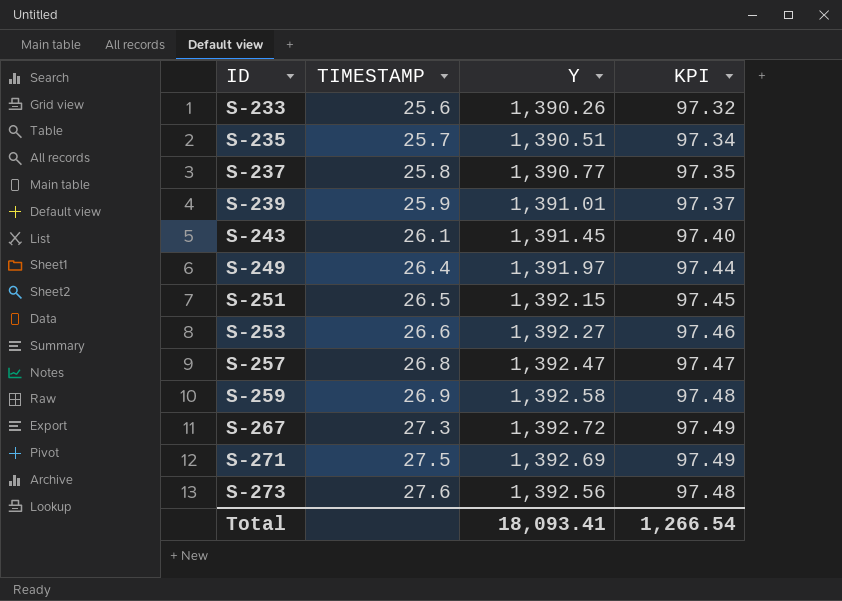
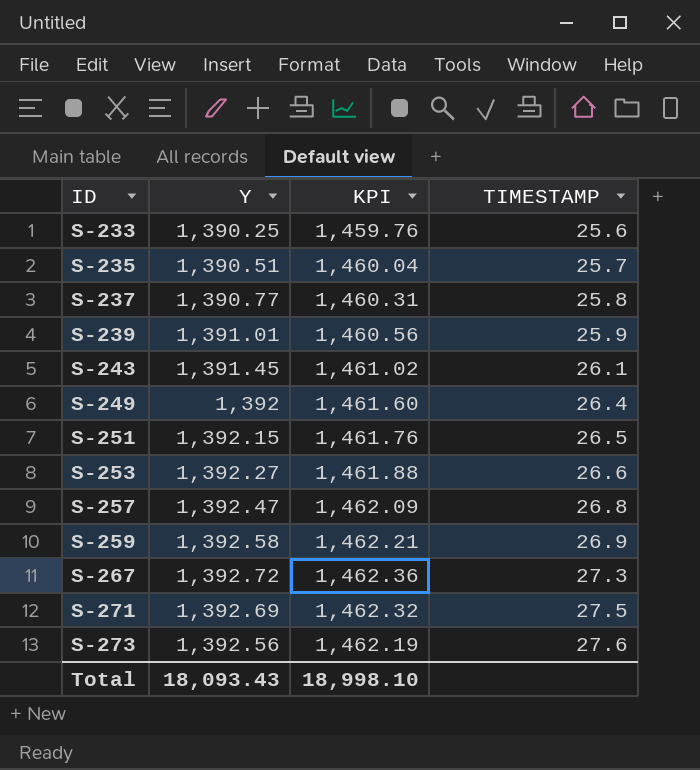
column KPI | formula: [Y] * 0.07 -> [Y] * 1.05
column TIMESTAMP | position: 2 -> 4
S-233 | Y: 1,390.26 -> 1,390.25
S-249 | Y: 1,391.97 -> 1,392
Total | Y: 18,093.41 -> 18,093.43
Total | KPI: 1,266.54 -> 18,998.10

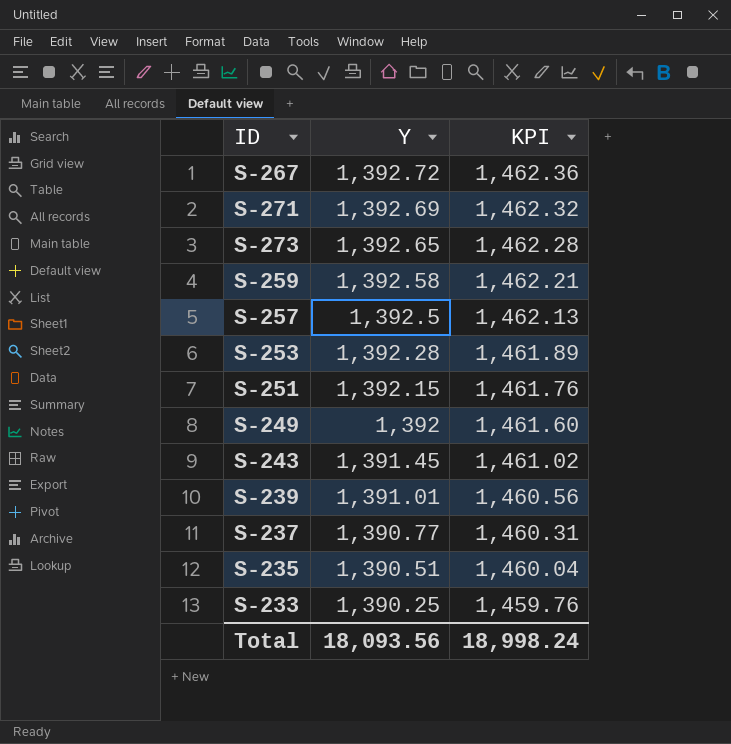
row order: ID ascending -> Y descending
column TIMESTAMP | position: 4 -> none
S-273 | Y: 1,392.56 -> 1,392.65
S-273 | KPI: 1,462.19 -> 1,462.28
S-257 | Y: 1,392.47 -> 1,392.5
S-257 | KPI: 1,462.09 -> 1,462.13
S-253 | Y: 1,392.27 -> 1,392.28
S-253 | KPI: 1,461.88 -> 1,461.89
Total | Y: 18,093.43 -> 18,093.56
Total | KPI: 18,998.10 -> 18,998.24

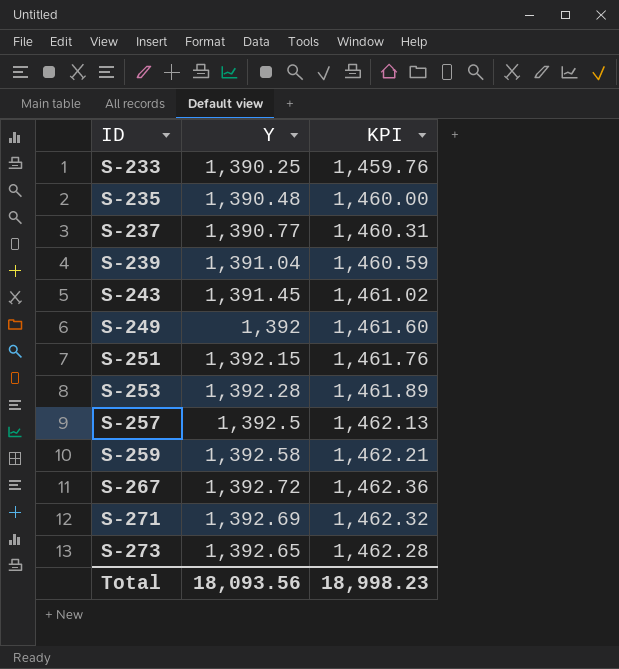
row order: Y descending -> ID ascending
S-235 | Y: 1,390.51 -> 1,390.48
S-235 | KPI: 1,460.04 -> 1,460.00
S-239 | Y: 1,391.01 -> 1,391.04
S-239 | KPI: 1,460.56 -> 1,460.59
Total | KPI: 18,998.24 -> 18,998.23

